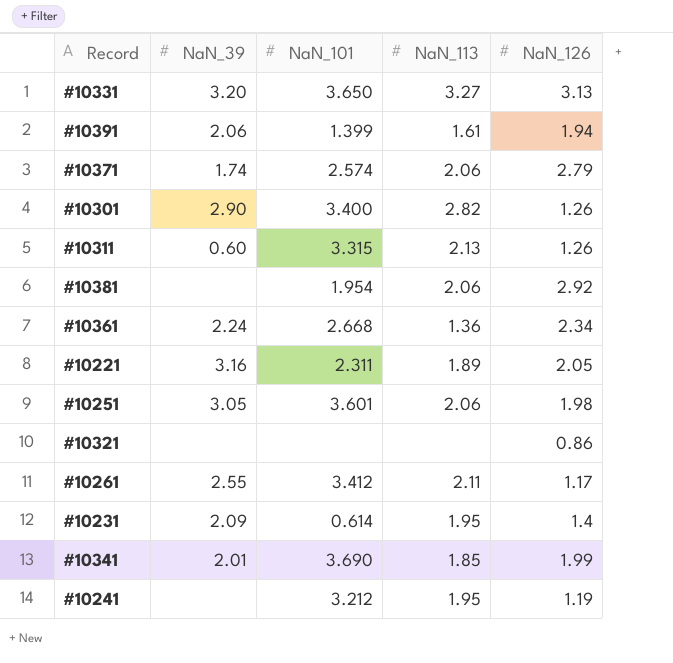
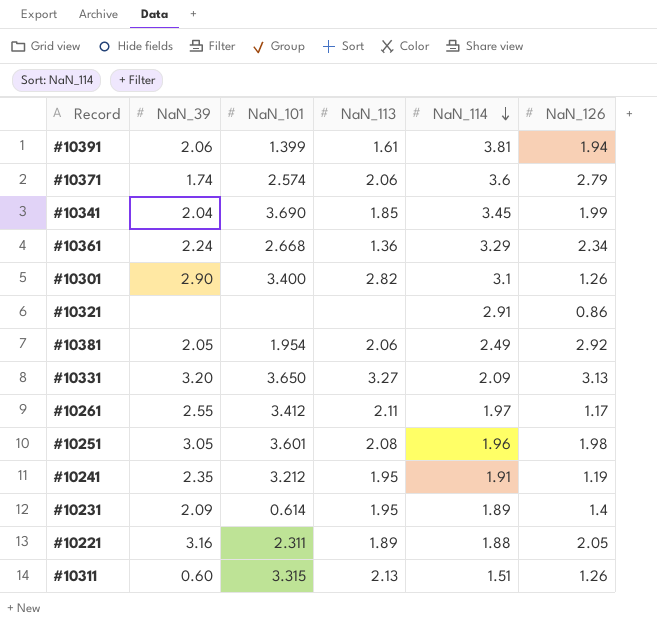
row order: none -> NaN_114 descending
column NaN_114 | position: none -> 5
#10341 | NaN_39: 2.01 -> 2.04
#10381 | NaN_39: none -> 2.05
#10251 | NaN_113: 2.06 -> 2.08
#10241 | NaN_39: none -> 2.35

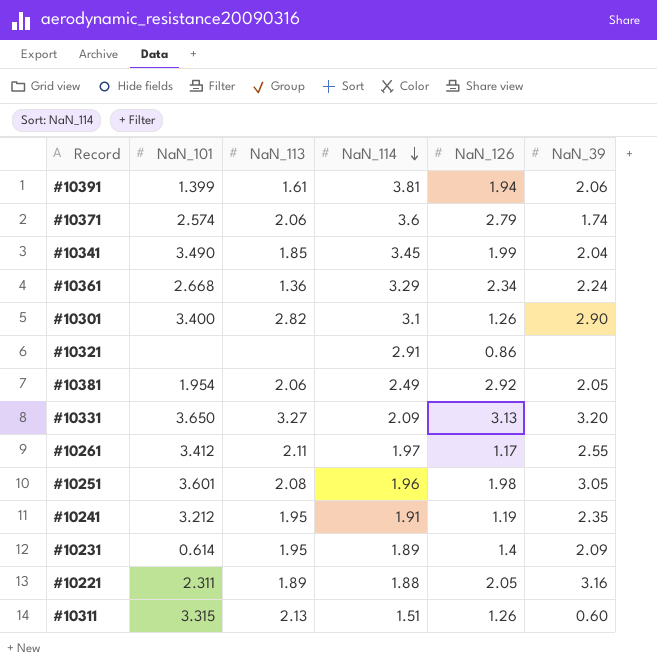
column NaN_39 | position: 2 -> 6
#10341 | NaN_101: 3.690 -> 3.490

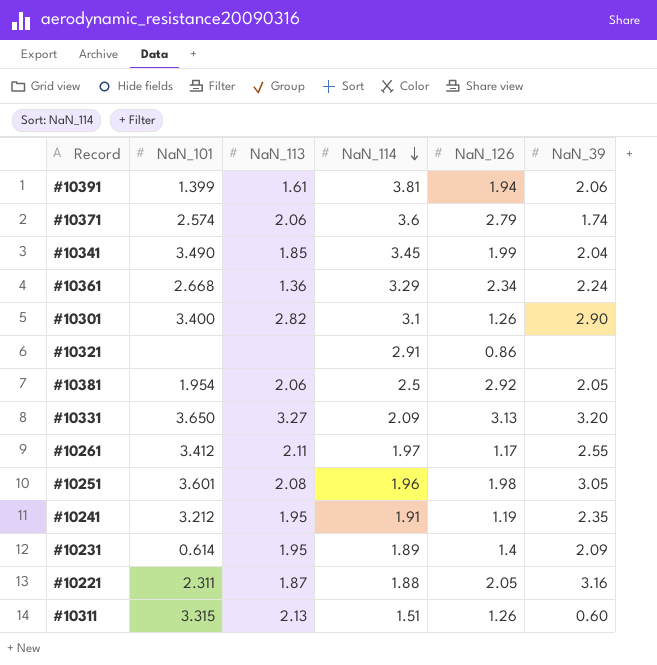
#10381 | NaN_114: 2.49 -> 2.5
#10221 | NaN_113: 1.89 -> 1.87

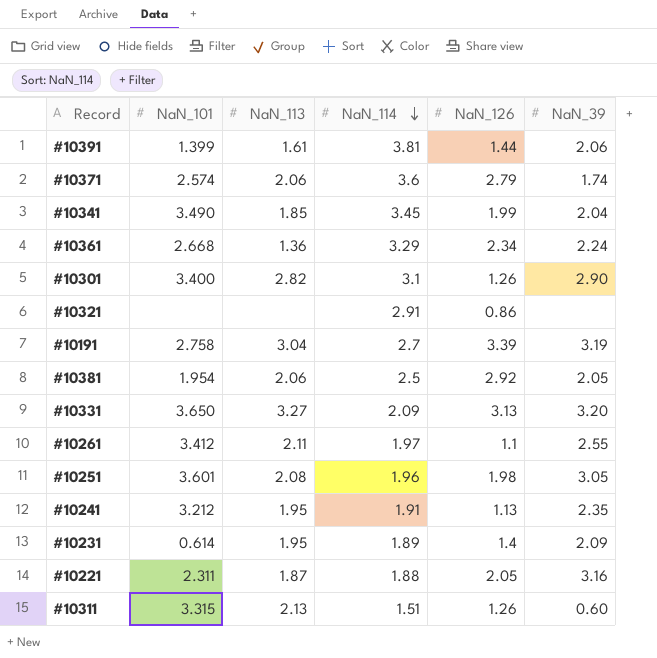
#10391 | NaN_126: 1.94 -> 1.44
row #10191: none -> 2.758 | 3.04 | 2.7 | 3.39 | 3.19
#10261 | NaN_126: 1.17 -> 1.1
#10241 | NaN_126: 1.19 -> 1.13

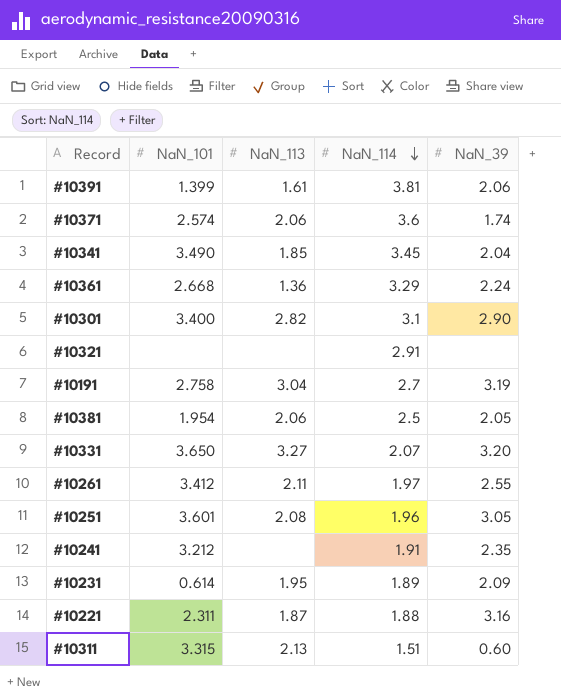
column NaN_126 | position: 5 -> none
#10331 | NaN_114: 2.09 -> 2.07
#10241 | NaN_113: 1.95 -> none

